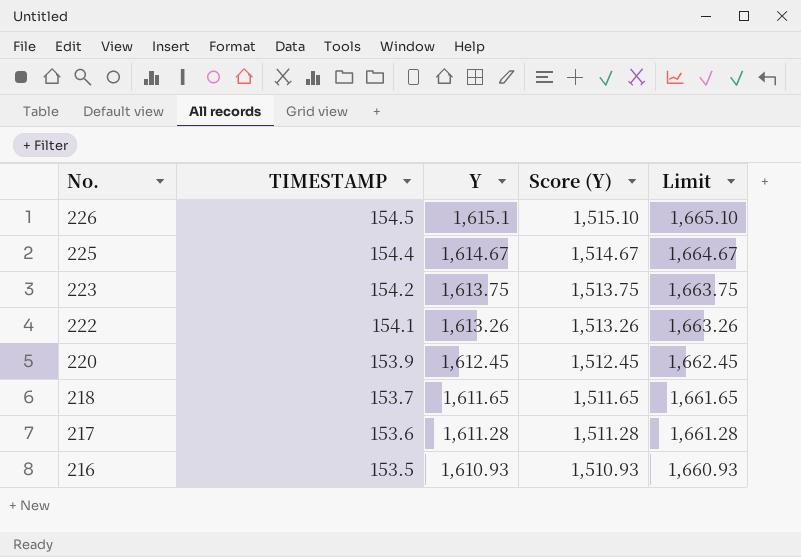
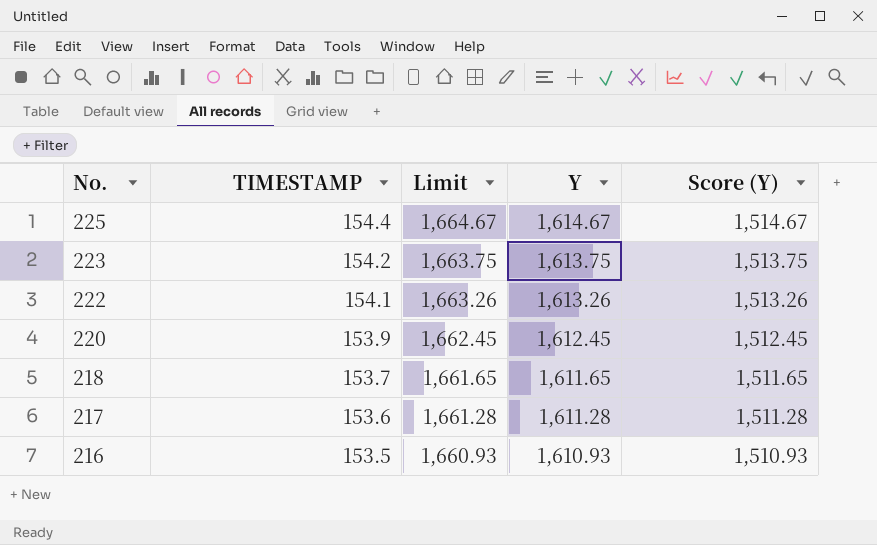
column Limit | position: 5 -> 3
row 226: 154.5 | 1,615.1 | 1,515.10 | 1,665.10 -> none

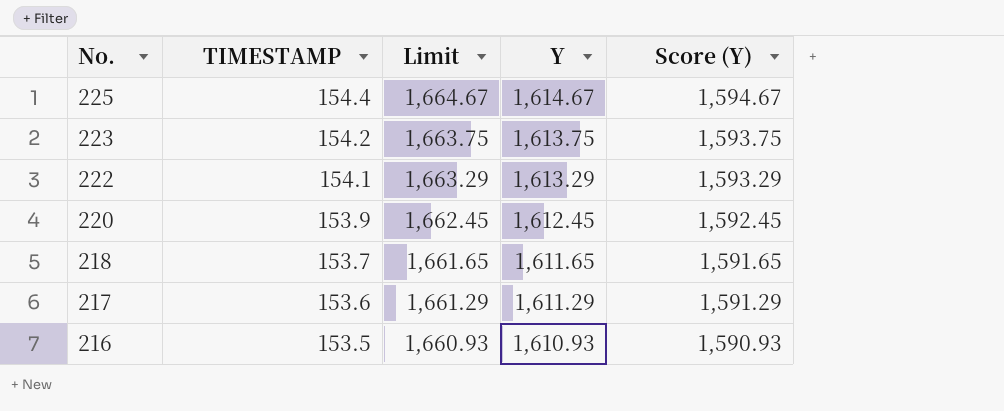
column Score (Y) | formula: [Y] - 100 -> [Y] - 20
222 | Limit: 1,663.26 -> 1,663.29
222 | Y: 1,613.26 -> 1,613.29
217 | Limit: 1,661.28 -> 1,661.29
217 | Y: 1,611.28 -> 1,611.29

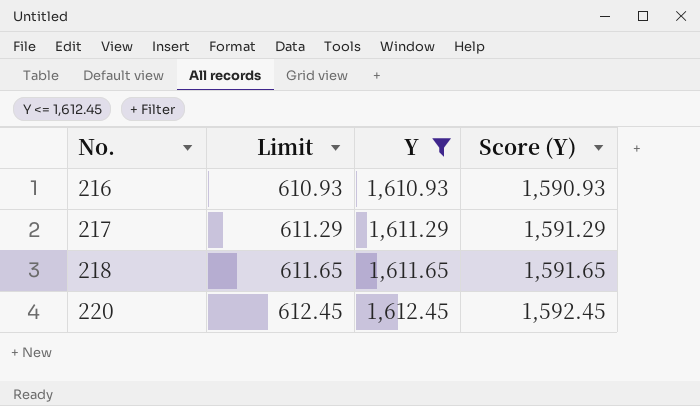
filter: none -> Y <= 1,612.45
row order: No. descending -> No. ascending
column TIMESTAMP | position: 2 -> none
column Limit | formula: [Y] + 50 -> [Y] - 1000

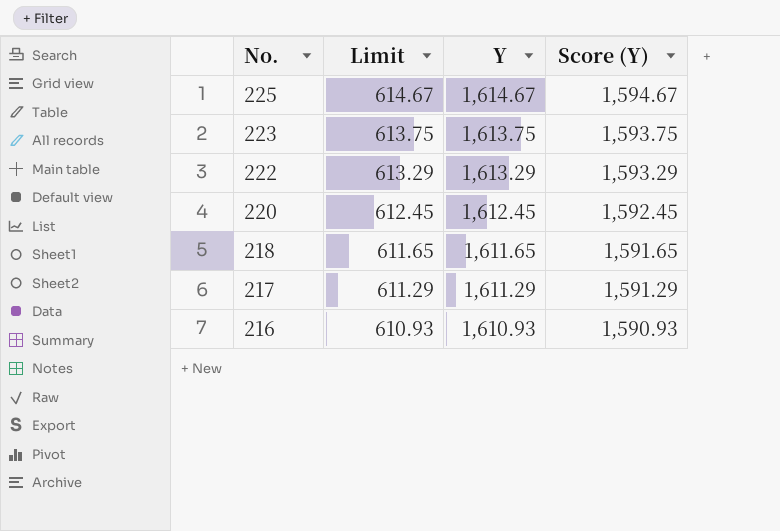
filter: Y <= 1,612.45 -> none
row order: No. ascending -> No. descending

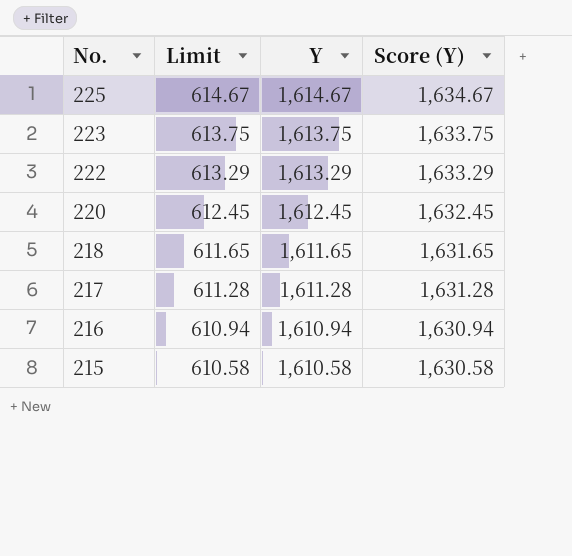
column Score (Y) | formula: [Y] - 20 -> [Y] + 20
217 | Limit: 611.29 -> 611.28
217 | Y: 1,611.29 -> 1,611.28
216 | Limit: 610.93 -> 610.94
216 | Y: 1,610.93 -> 1,610.94
row 215: none -> 610.58 | 1,610.58 | 1,630.58

